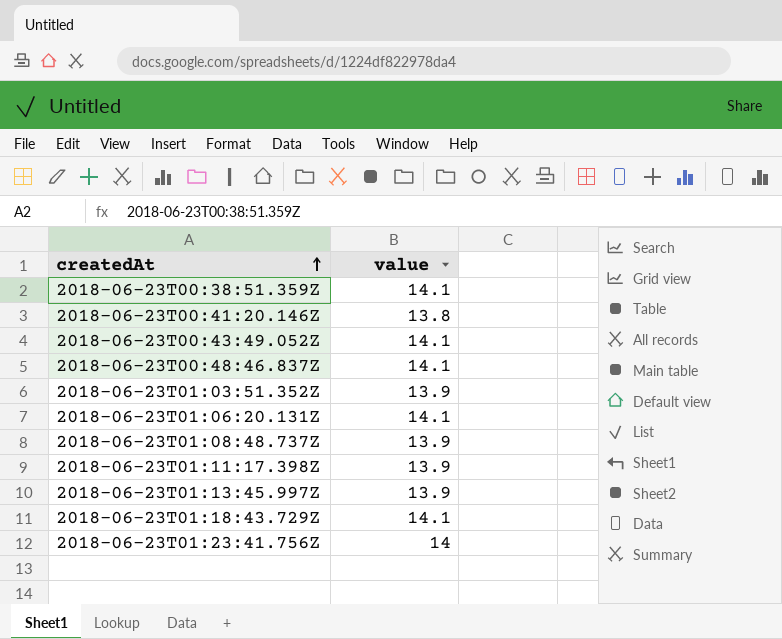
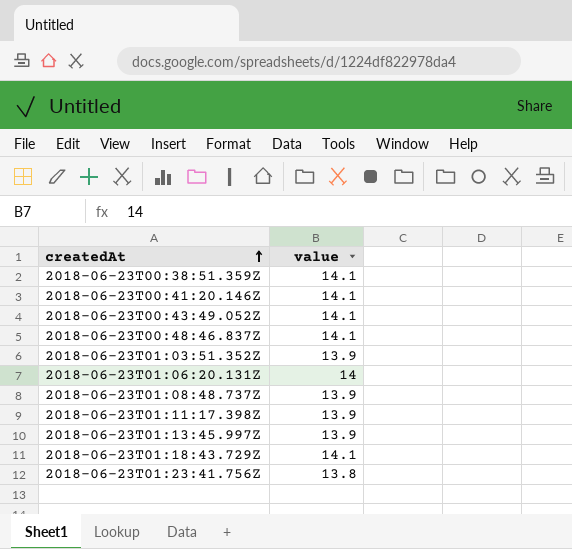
2018-06-23T00:41:20.146Z | value: 13.8 -> 14.1
2018-06-23T01:06:20.131Z | value: 14.1 -> 14
2018-06-23T01:23:41.756Z | value: 14 -> 13.8

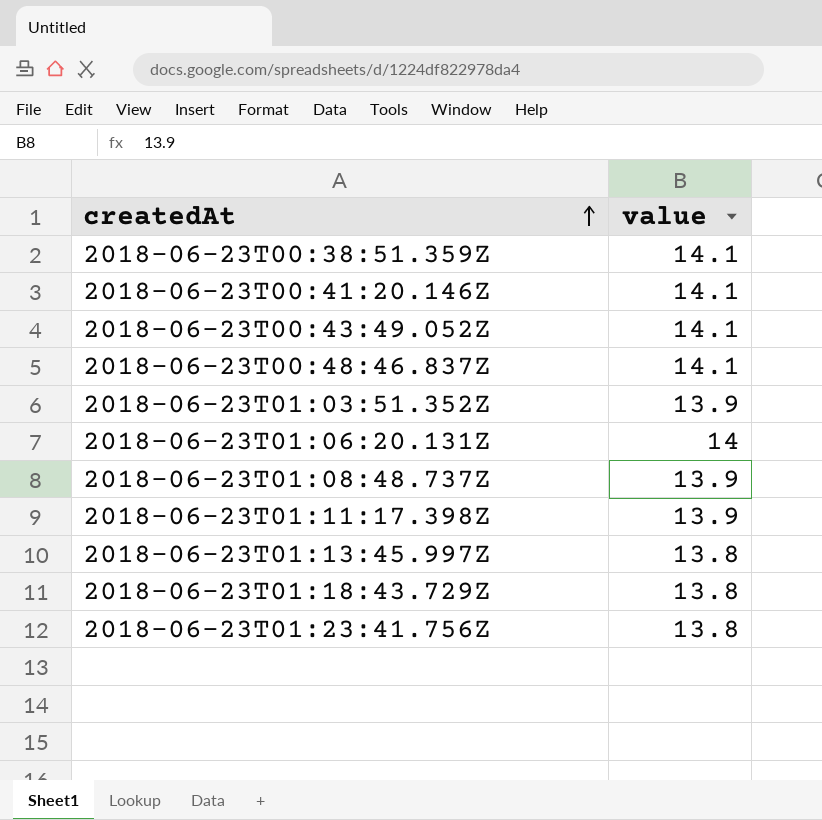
2018-06-23T01:13:45.997Z | value: 13.9 -> 13.8
2018-06-23T01:18:43.729Z | value: 14.1 -> 13.8

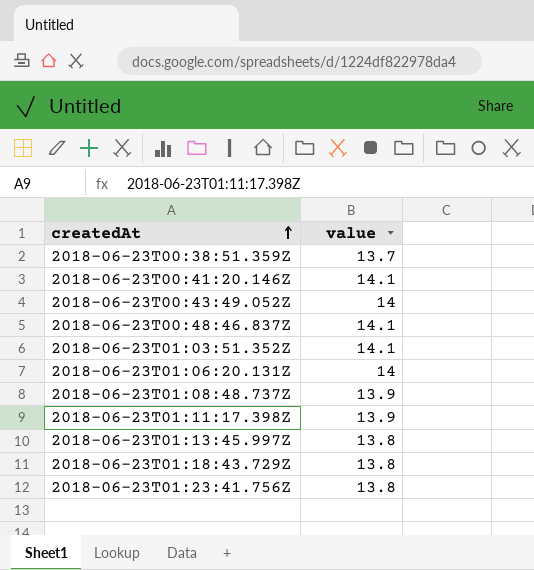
2018-06-23T00:38:51.359Z | value: 14.1 -> 13.7
2018-06-23T00:43:49.052Z | value: 14.1 -> 14
2018-06-23T01:03:51.352Z | value: 13.9 -> 14.1

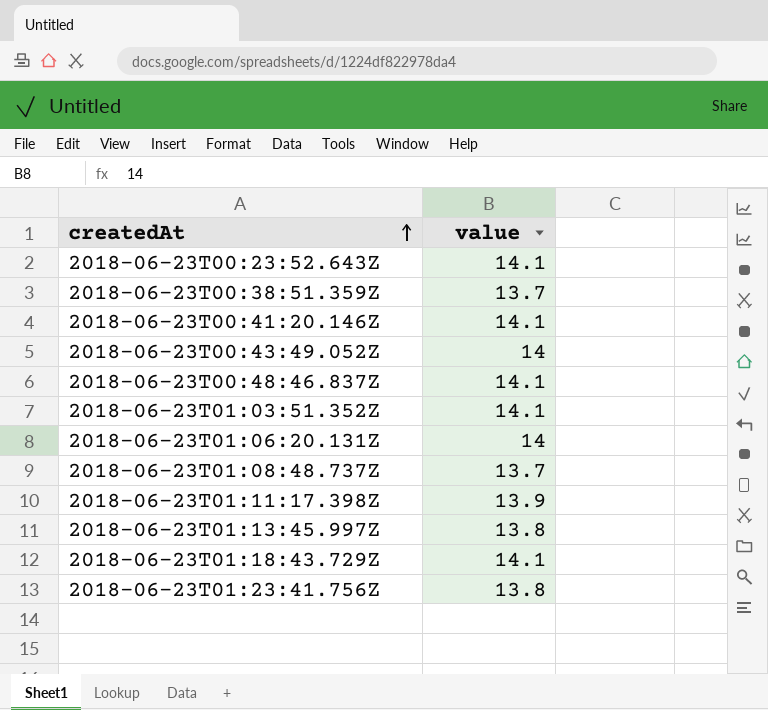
row 2018-06-23T00:23:52.643Z: none -> 14.1
2018-06-23T01:08:48.737Z | value: 13.9 -> 13.7
2018-06-23T01:18:43.729Z | value: 13.8 -> 14.1

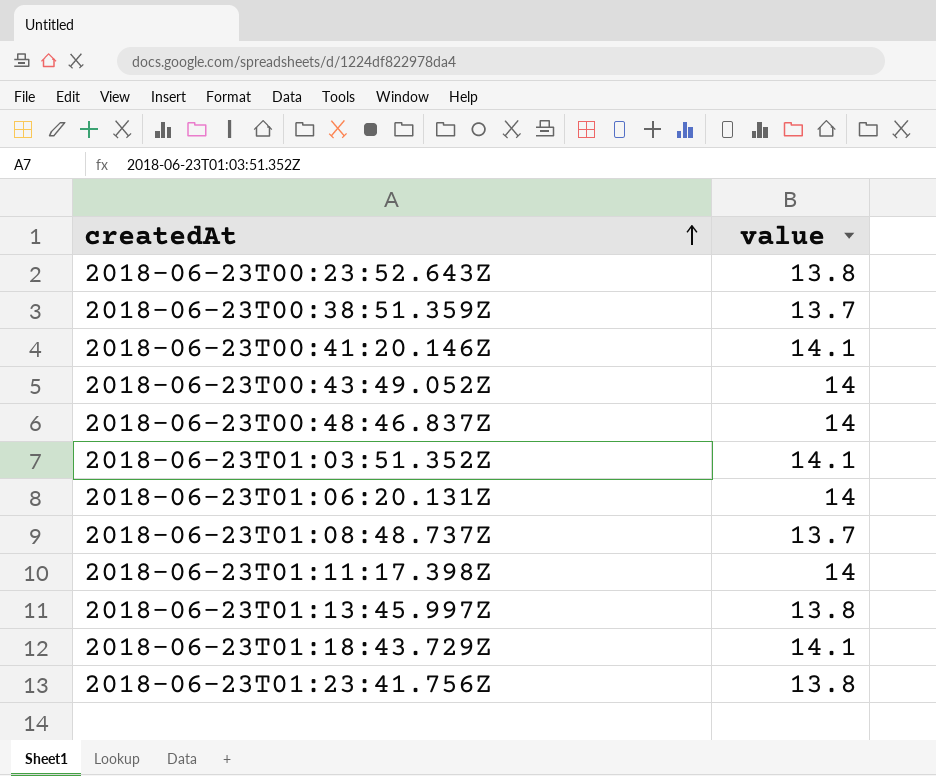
2018-06-23T00:23:52.643Z | value: 14.1 -> 13.8
2018-06-23T00:48:46.837Z | value: 14.1 -> 14
2018-06-23T01:11:17.398Z | value: 13.9 -> 14

